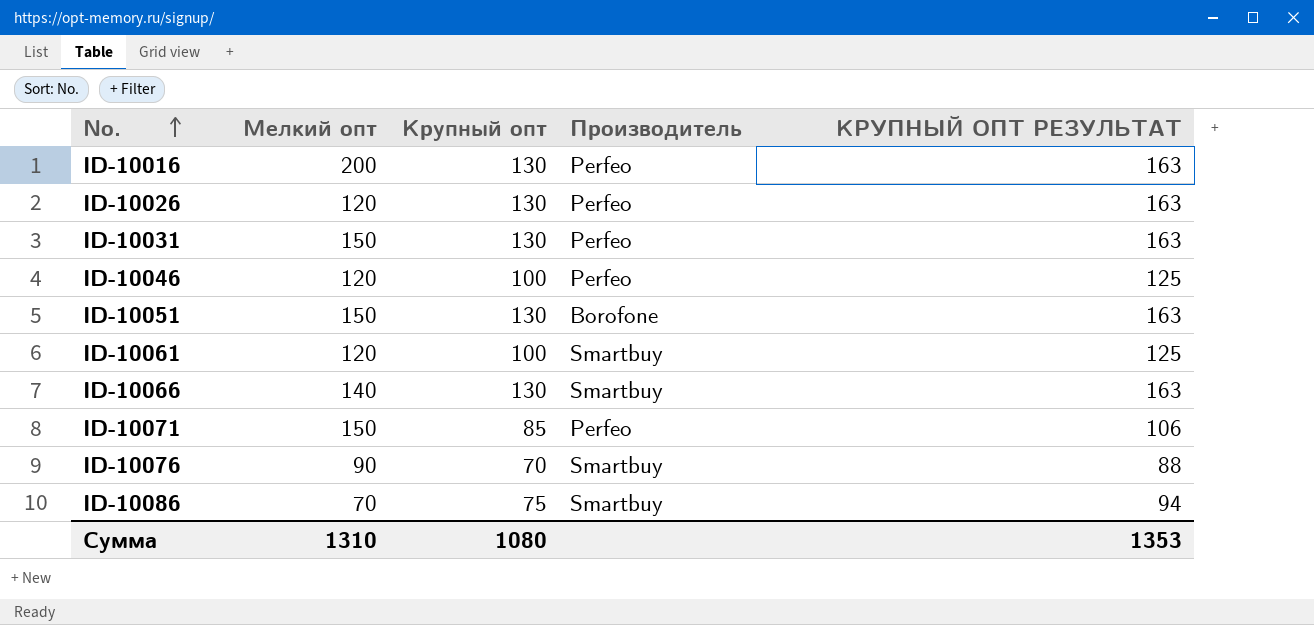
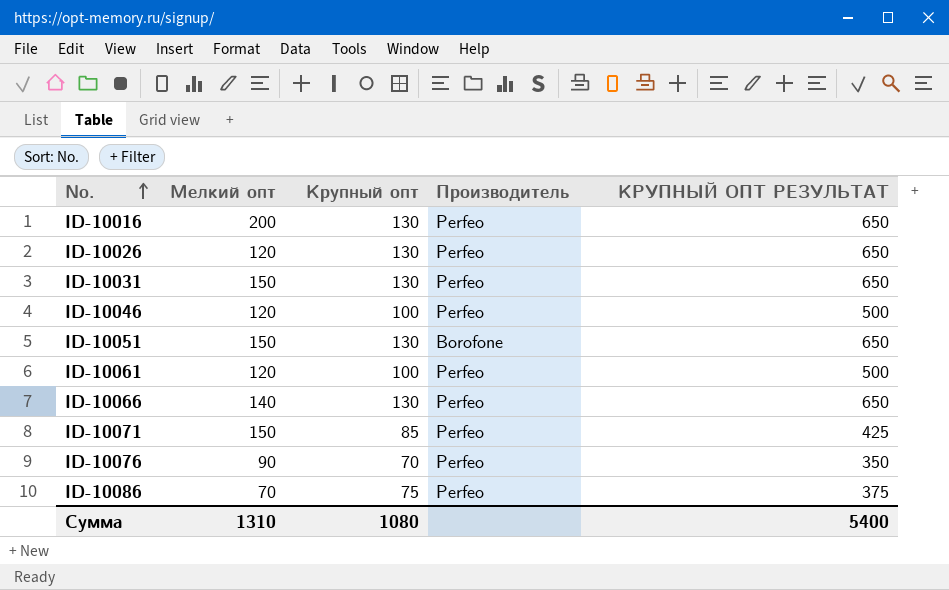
column КРУПНЫЙ ОПТ РЕЗУЛЬТАТ | formula: [Крупный опт] * 1,25 -> [Крупный опт] * 5
ID-10061 | Производитель: Smartbuy -> Perfeo
ID-10066 | Производитель: Smartbuy -> Perfeo
ID-10076 | Производитель: Smartbuy -> Perfeo
ID-10086 | Производитель: Smartbuy -> Perfeo
Сумма | КРУПНЫЙ ОПТ РЕЗУЛЬТАТ: 1353 -> 5400

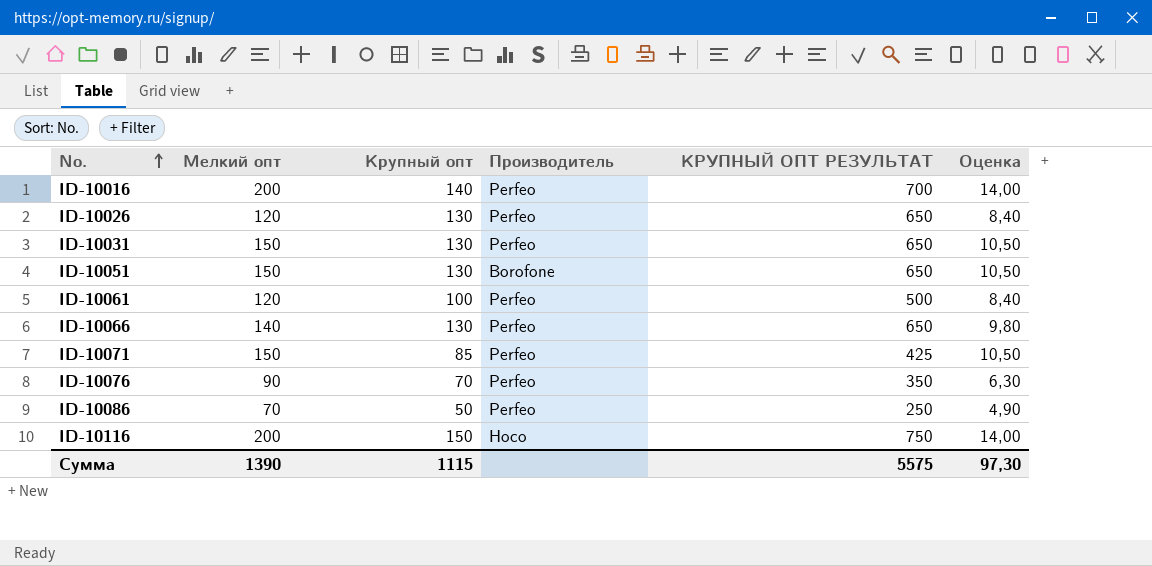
column Оценка | formula: none -> [Мелкий опт] * 0,07
row ID-10046: 120 | 100 | Perfeo | 500 -> none
ID-10016 | Крупный опт: 130 -> 140
ID-10016 | КРУПНЫЙ ОПТ РЕЗУЛЬТАТ: 650 -> 700
ID-10086 | Крупный опт: 75 -> 50
ID-10086 | КРУПНЫЙ ОПТ РЕЗУЛЬТАТ: 375 -> 250
row ID-10116: none -> 200 | 150 | Hoco | 750 | 14,00
Сумма | Мелкий опт: 1310 -> 1390
Сумма | Крупный опт: 1080 -> 1115
Сумма | КРУПНЫЙ ОПТ РЕЗУЛЬТАТ: 5400 -> 5575

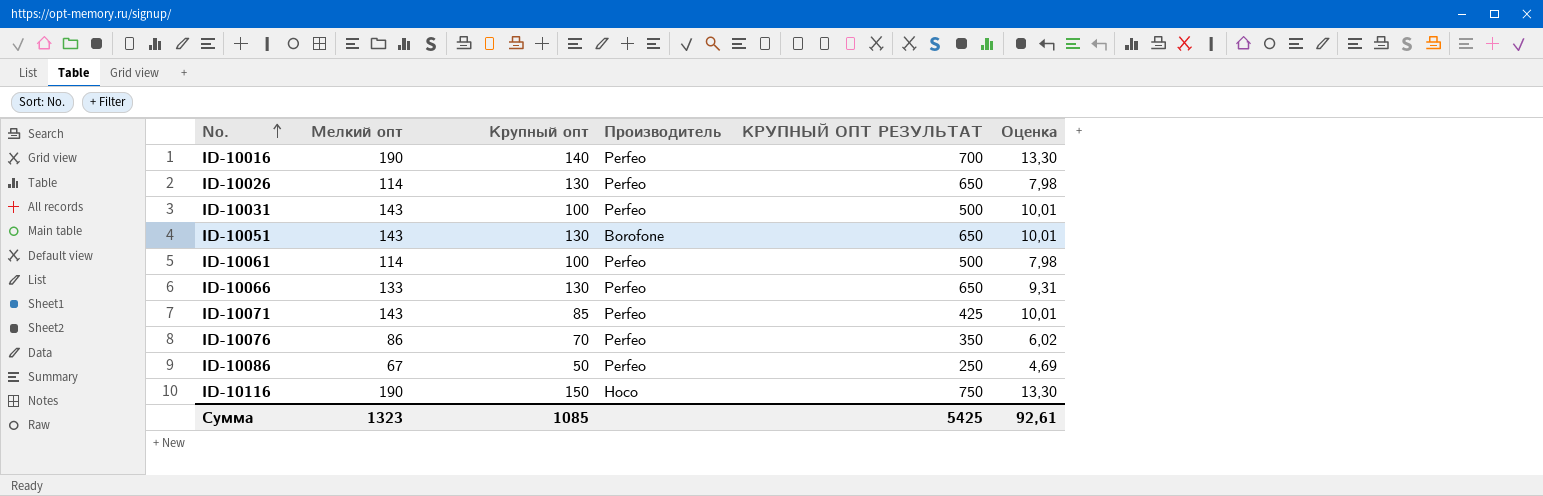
ID-10016 | Мелкий опт: 200 -> 190
ID-10016 | Оценка: 14,00 -> 13,30
ID-10026 | Мелкий опт: 120 -> 114
ID-10026 | Оценка: 8,40 -> 7,98
ID-10031 | Мелкий опт: 150 -> 143
ID-10031 | Крупный опт: 130 -> 100
ID-10031 | КРУПНЫЙ ОПТ РЕЗУЛЬТАТ: 650 -> 500
ID-10031 | Оценка: 10,50 -> 10,01
ID-10051 | Мелкий опт: 150 -> 143
ID-10051 | Оценка: 10,50 -> 10,01
ID-10061 | Мелкий опт: 120 -> 114
ID-10061 | Оценка: 8,40 -> 7,98
ID-10066 | Мелкий опт: 140 -> 133
ID-10066 | Оценка: 9,80 -> 9,31
ID-10071 | Мелкий опт: 150 -> 143
ID-10071 | Оценка: 10,50 -> 10,01
ID-10076 | Мелкий опт: 90 -> 86
ID-10076 | Оценка: 6,30 -> 6,02
ID-10086 | Мелкий опт: 70 -> 67
ID-10086 | Оценка: 4,90 -> 4,69
ID-10116 | Мелкий опт: 200 -> 190
ID-10116 | Оценка: 14,00 -> 13,30
Сумма | Мелкий опт: 1390 -> 1323
Сумма | Крупный опт: 1115 -> 1085
Сумма | КРУПНЫЙ ОПТ РЕЗУЛЬТАТ: 5575 -> 5425
Сумма | Оценка: 97,30 -> 92,61

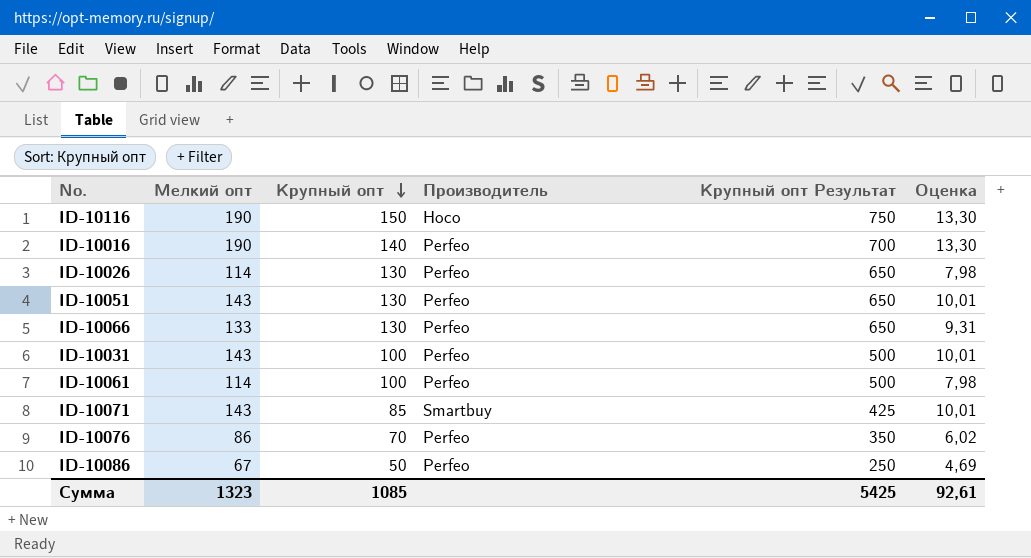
row order: No. ascending -> Крупный опт descending
column name: КРУПНЫЙ ОПТ РЕЗУЛЬТАТ -> Крупный опт Результат
ID-10051 | Производитель: Borofone -> Perfeo
ID-10071 | Производитель: Perfeo -> Smartbuy

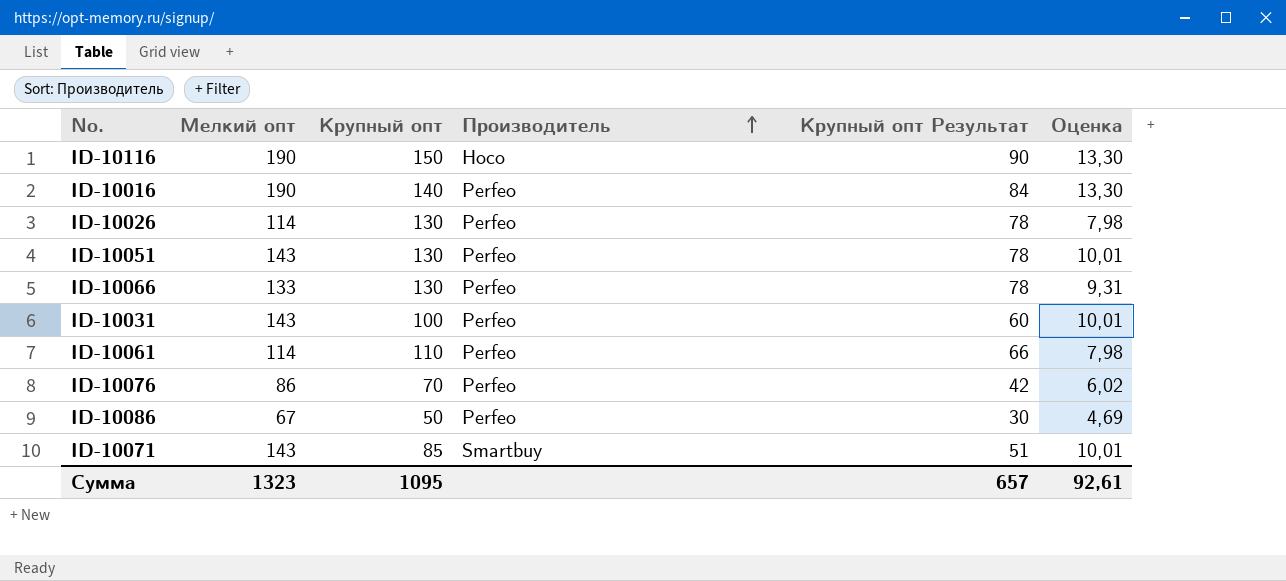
row order: Крупный опт descending -> Производитель ascending
column Крупный опт Результат | formula: [Крупный опт] * 5 -> [Крупный опт] * 0,6
ID-10061 | Крупный опт: 100 -> 110
Сумма | Крупный опт: 1085 -> 1095
Сумма | Крупный опт Результат: 5425 -> 657

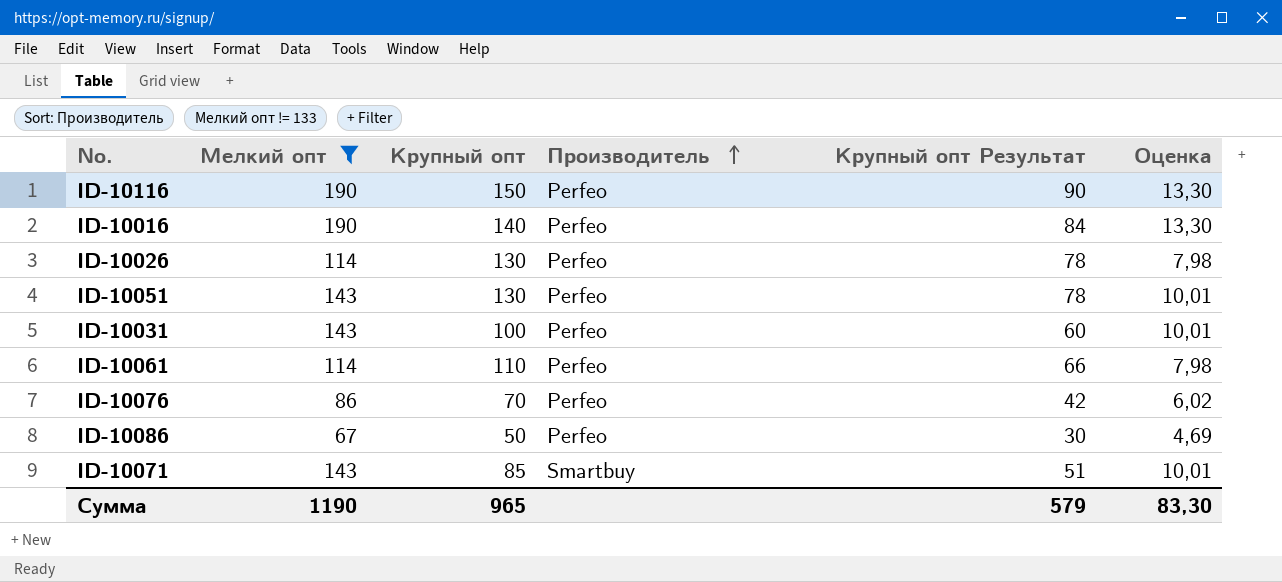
filter: none -> Мелкий опт != 133
ID-10116 | Производитель: Hoco -> Perfeo
Сумма | Мелкий опт: 1323 -> 1190
Сумма | Крупный опт: 1095 -> 965
Сумма | Крупный опт Результат: 657 -> 579
Сумма | Оценка: 92,61 -> 83,30

